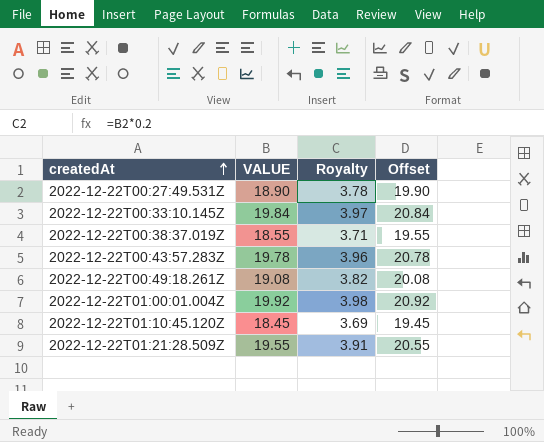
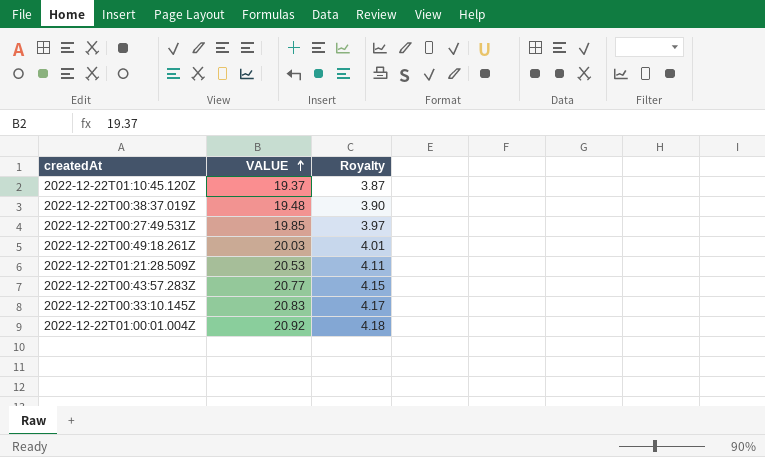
row order: createdAt ascending -> VALUE ascending
column Offset | formula: [VALUE] + 1 -> none
2022-12-22T01:10:45.120Z | VALUE: 18.45 -> 19.37
2022-12-22T01:10:45.120Z | Royalty: 3.69 -> 3.87
2022-12-22T00:38:37.019Z | VALUE: 18.55 -> 19.48
2022-12-22T00:38:37.019Z | Royalty: 3.71 -> 3.90
2022-12-22T00:27:49.531Z | VALUE: 18.90 -> 19.85
2022-12-22T00:27:49.531Z | Royalty: 3.78 -> 3.97
2022-12-22T00:49:18.261Z | VALUE: 19.08 -> 20.03
2022-12-22T00:49:18.261Z | Royalty: 3.82 -> 4.01
2022-12-22T01:21:28.509Z | VALUE: 19.55 -> 20.53
2022-12-22T01:21:28.509Z | Royalty: 3.91 -> 4.11
2022-12-22T00:43:57.283Z | VALUE: 19.78 -> 20.77
2022-12-22T00:43:57.283Z | Royalty: 3.96 -> 4.15
2022-12-22T00:33:10.145Z | VALUE: 19.84 -> 20.83
2022-12-22T00:33:10.145Z | Royalty: 3.97 -> 4.17
2022-12-22T01:00:01.004Z | VALUE: 19.92 -> 20.92
2022-12-22T01:00:01.004Z | Royalty: 3.98 -> 4.18

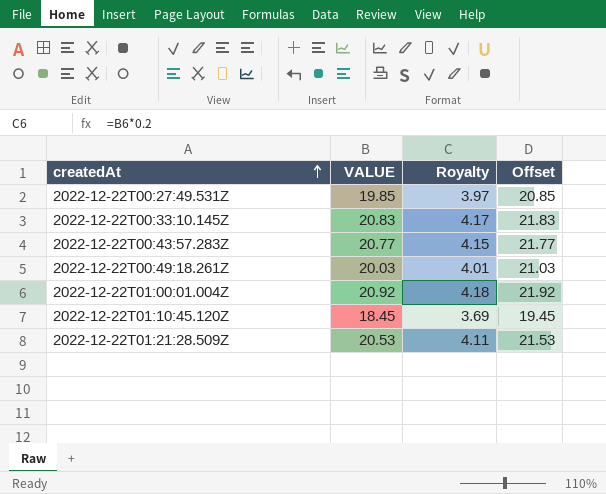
row order: VALUE ascending -> createdAt ascending
column Offset | formula: none -> [VALUE] + 1
row 2022-12-22T00:38:37.019Z: 19.48 | 3.90 -> none
2022-12-22T01:10:45.120Z | VALUE: 19.37 -> 18.45
2022-12-22T01:10:45.120Z | Royalty: 3.87 -> 3.69

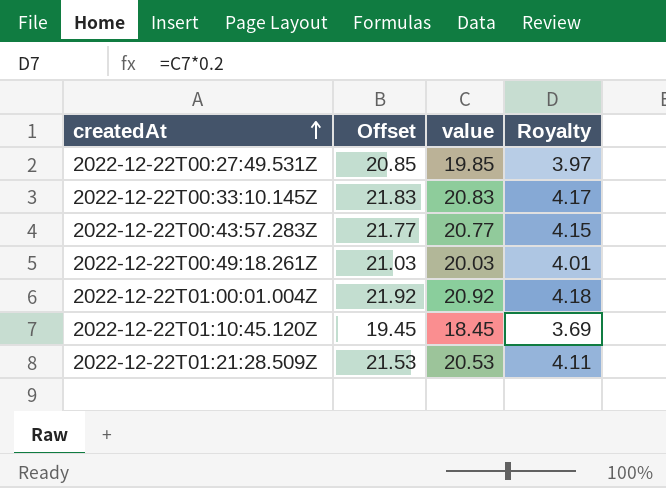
column Offset | position: 4 -> 2
column name: VALUE -> value

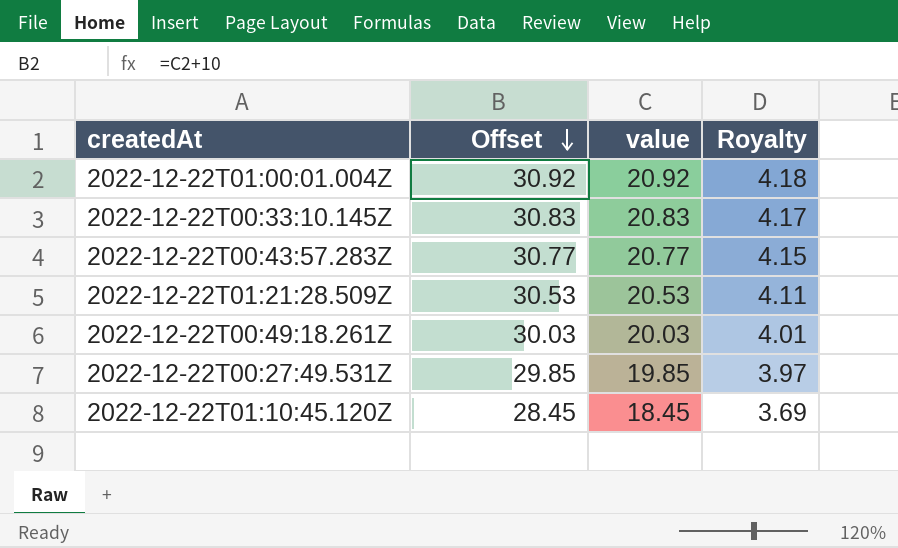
row order: createdAt ascending -> Offset descending
column Offset | formula: [value] + 1 -> [value] + 10

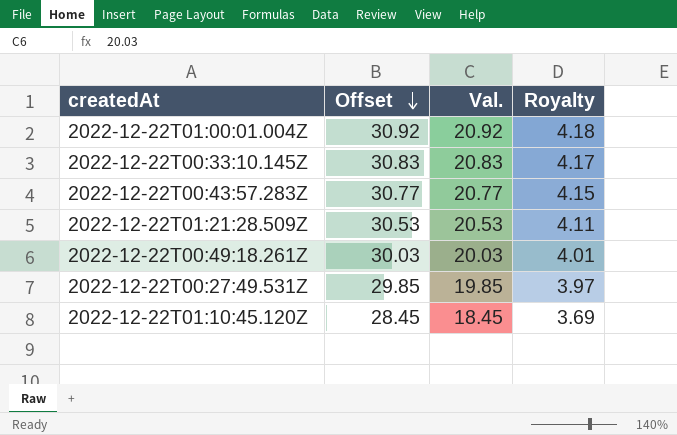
column name: value -> Val.

